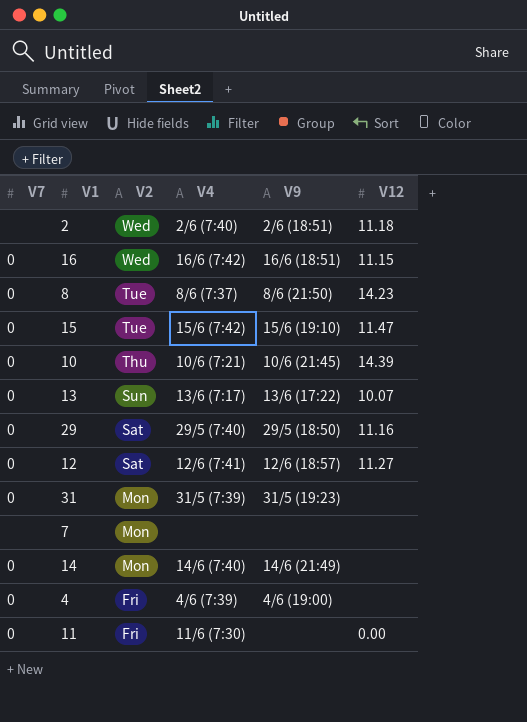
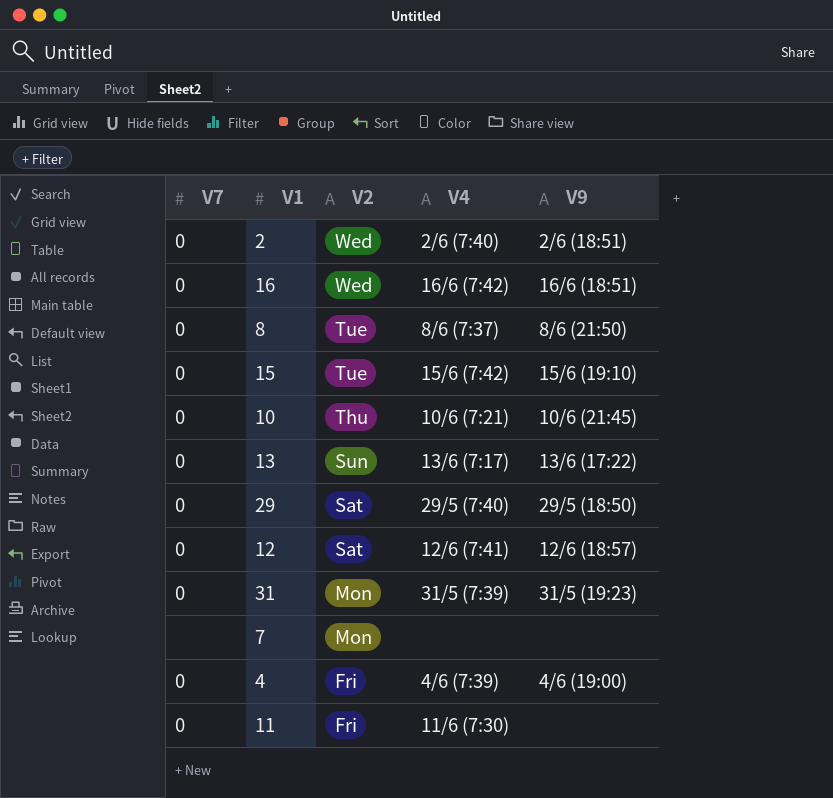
column V12 | position: 6 -> none
row 14: 0 | Mon | 14/6 (7:40) | 14/6 (21:49) | none -> none
2 | V7: none -> 0

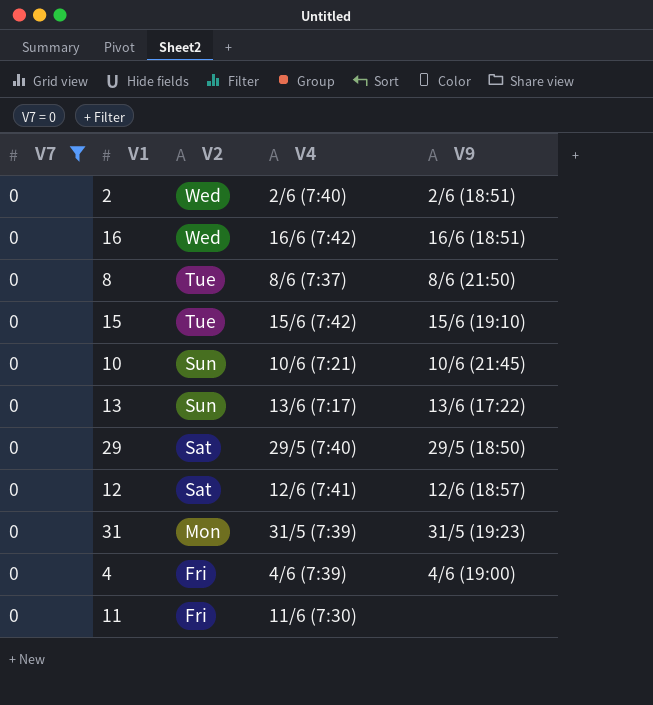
filter: none -> V7 = 0
10 | V2: Thu -> Sun

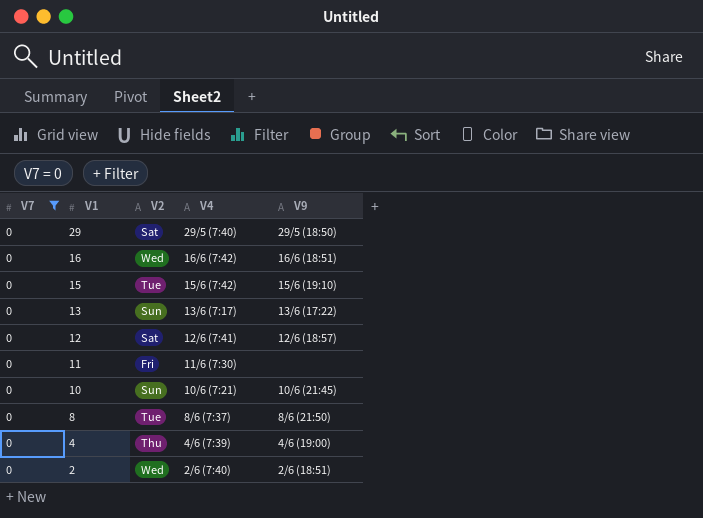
row order: V2 descending -> V1 descending
row 31: 0 | Mon | 31/5 (7:39) | 31/5 (19:23) -> none
4 | V2: Fri -> Thu

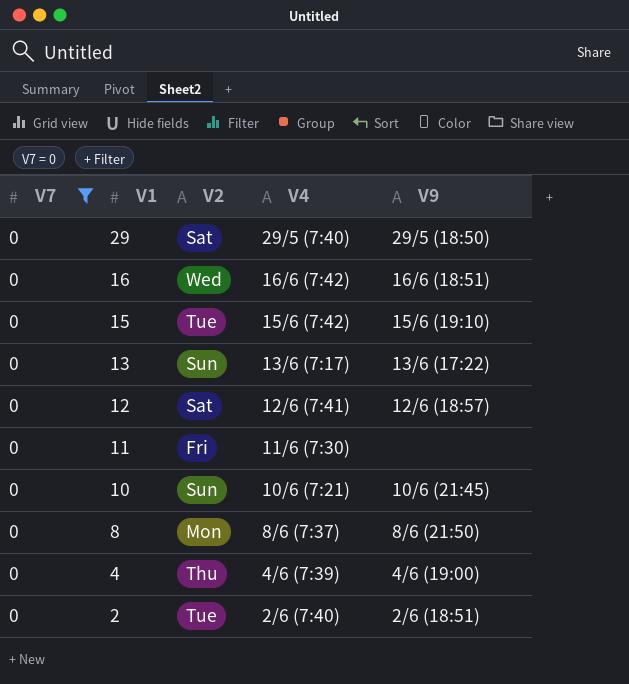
8 | V2: Tue -> Mon
2 | V2: Wed -> Tue

